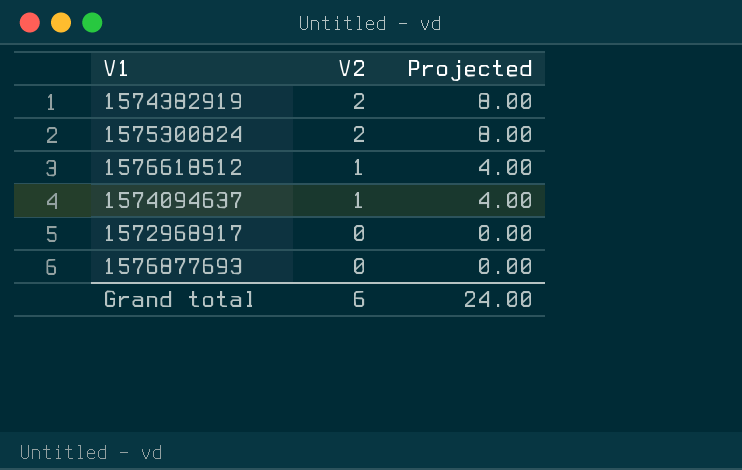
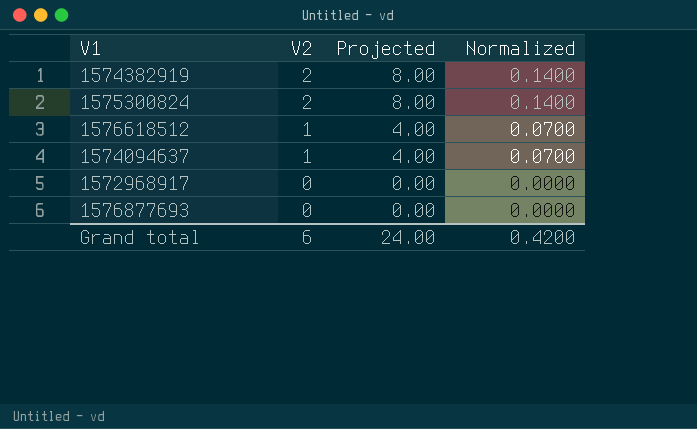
column Normalized | formula: none -> [V2] * 0.07

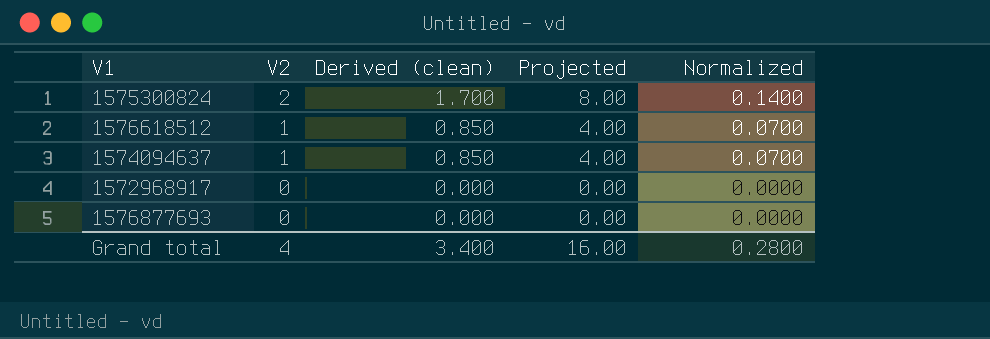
column Derived (clean) | formula: none -> [V2] * 0.85
row 1574382919: 2 | 8.00 | 0.1400 -> none
Grand total | V2: 6 -> 4
Grand total | Projected: 24.00 -> 16.00
Grand total | Normalized: 0.4200 -> 0.2800

